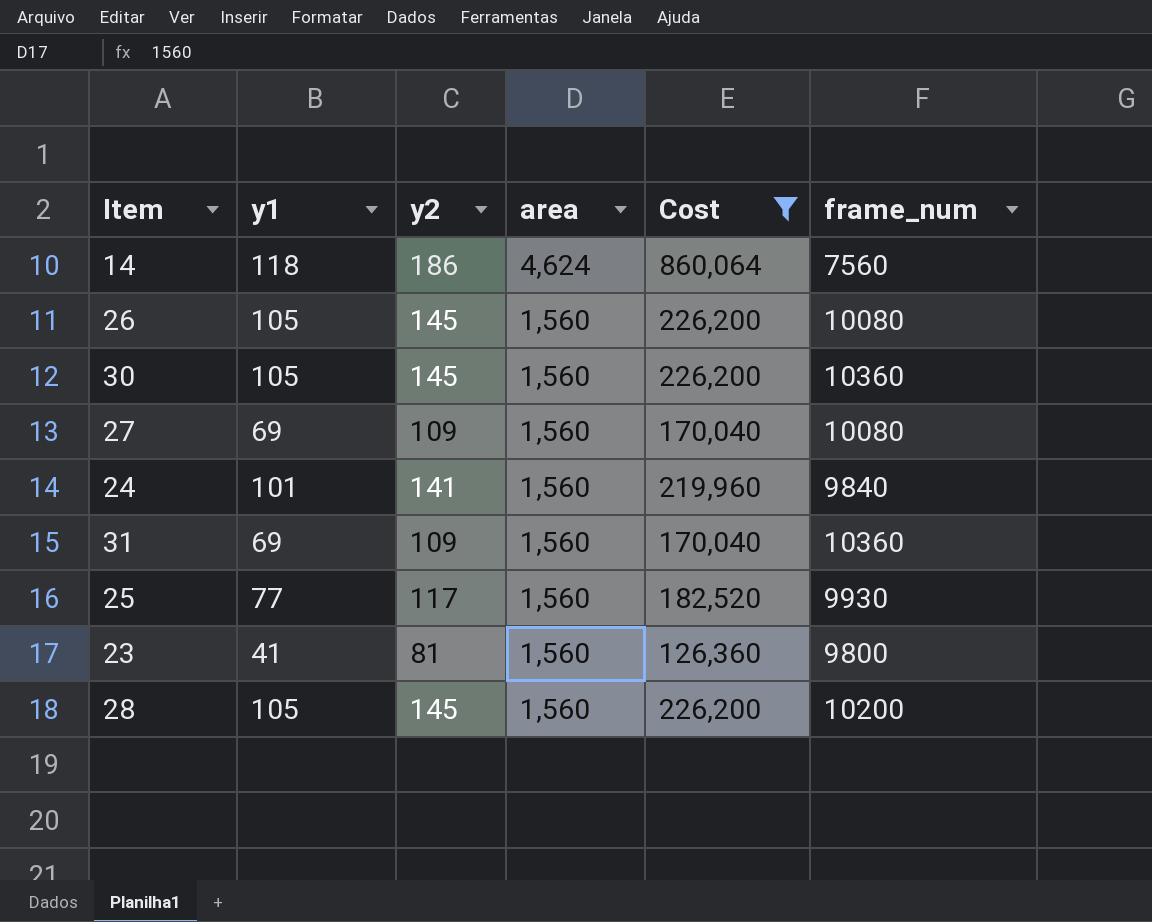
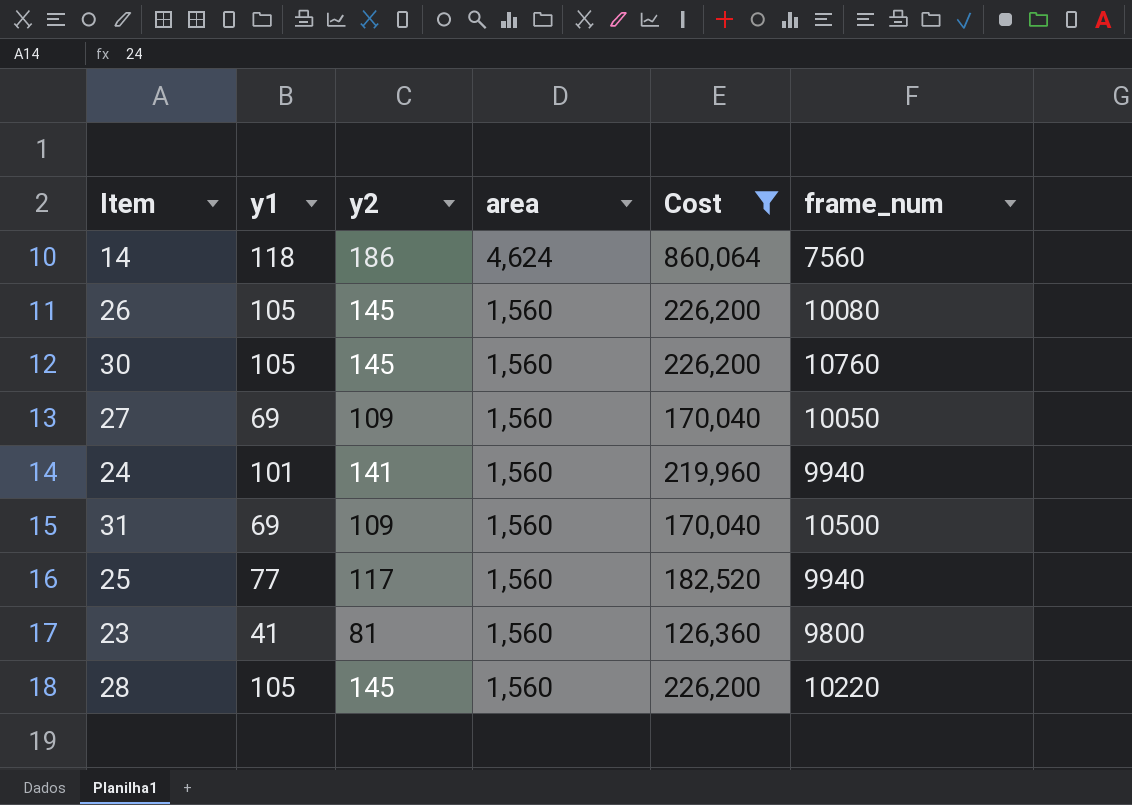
30 | frame_num: 10360 -> 10760
27 | frame_num: 10080 -> 10050
24 | frame_num: 9840 -> 9940
31 | frame_num: 10360 -> 10500
25 | frame_num: 9930 -> 9940
28 | frame_num: 10200 -> 10220

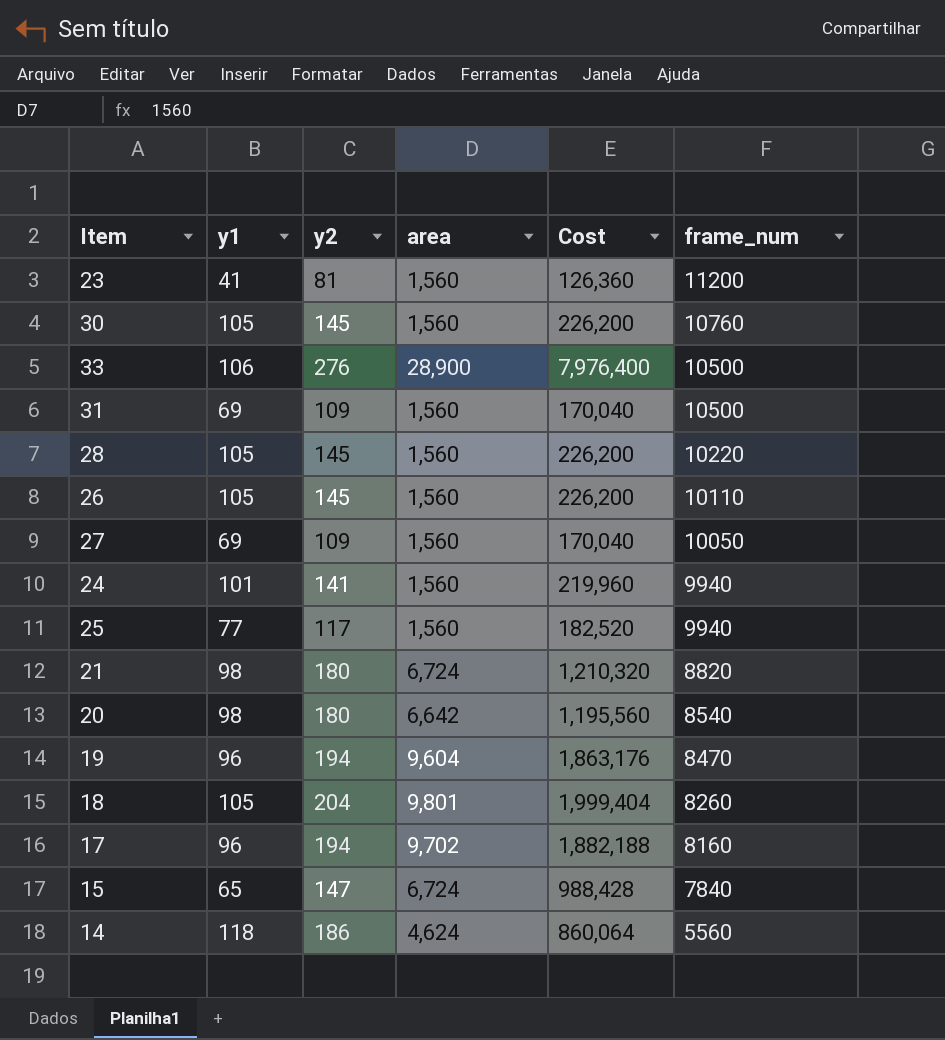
filter: Cost <= 860,064 -> none
row order: area descending -> frame_num descending
23 | frame_num: 9800 -> 11200
26 | frame_num: 10080 -> 10110
14 | frame_num: 7560 -> 5560

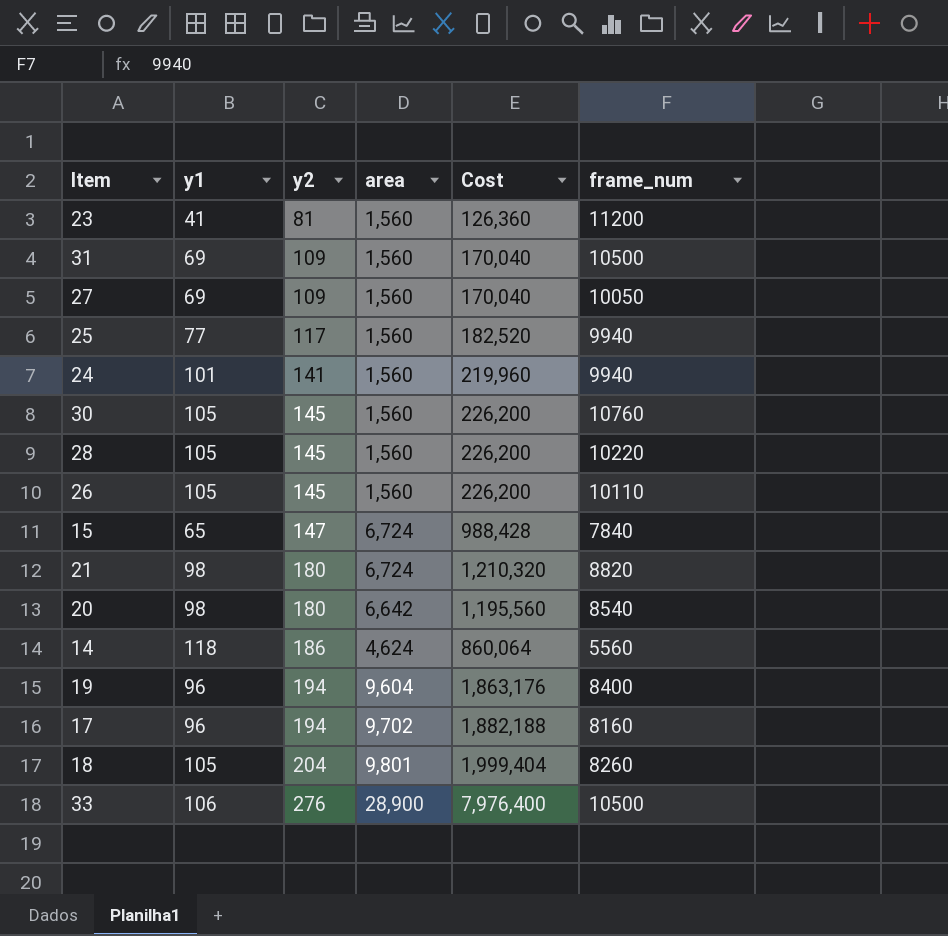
row order: frame_num descending -> y2 ascending
19 | frame_num: 8470 -> 8400

